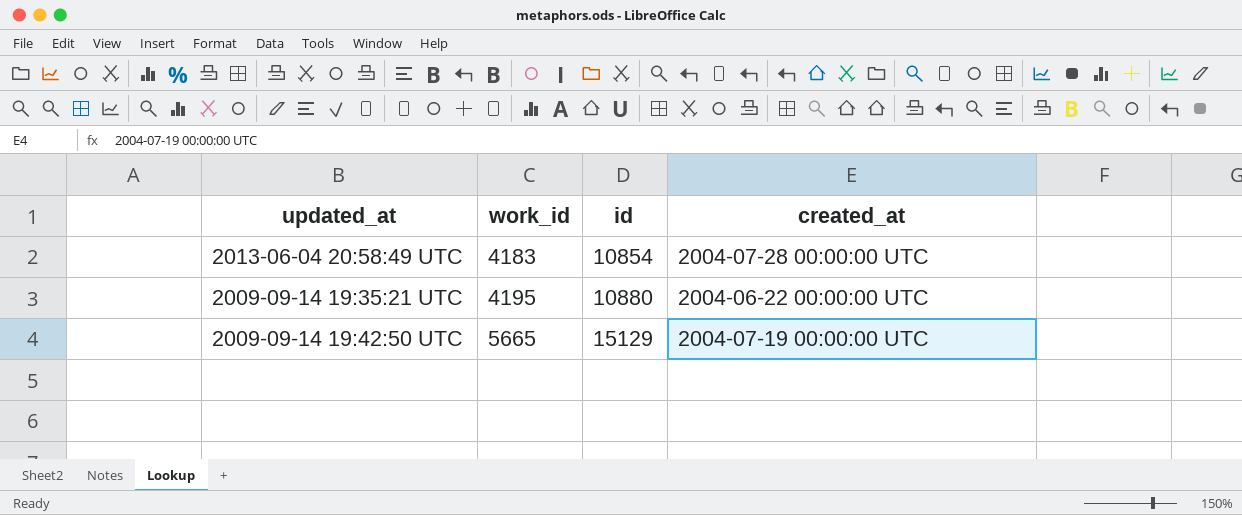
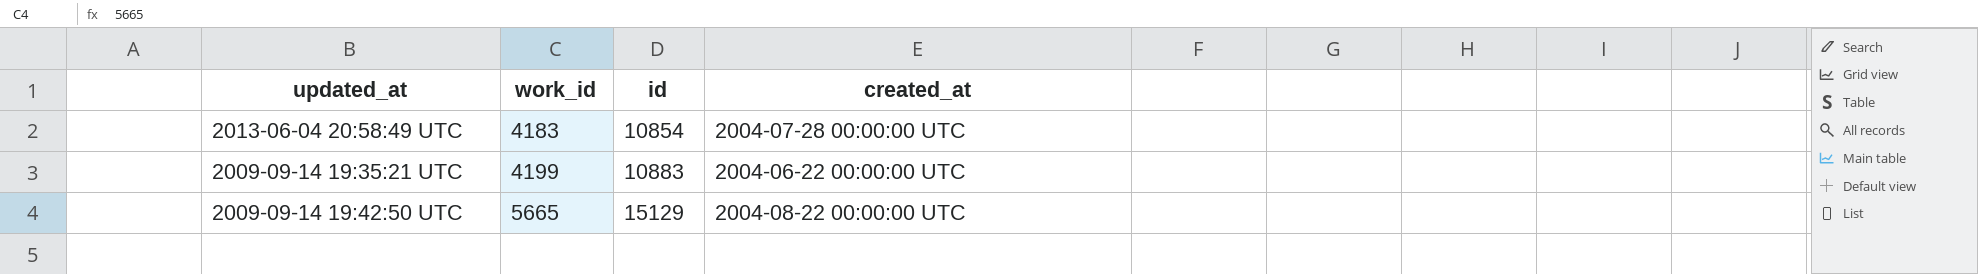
2009-09-14 19:35:21 UTC | work_id: 4195 -> 4199
2009-09-14 19:35:21 UTC | id: 10880 -> 10883
2009-09-14 19:42:50 UTC | created_at: 2004-07-19 00:00:00 UTC -> 2004-08-22 00:00:00 UTC

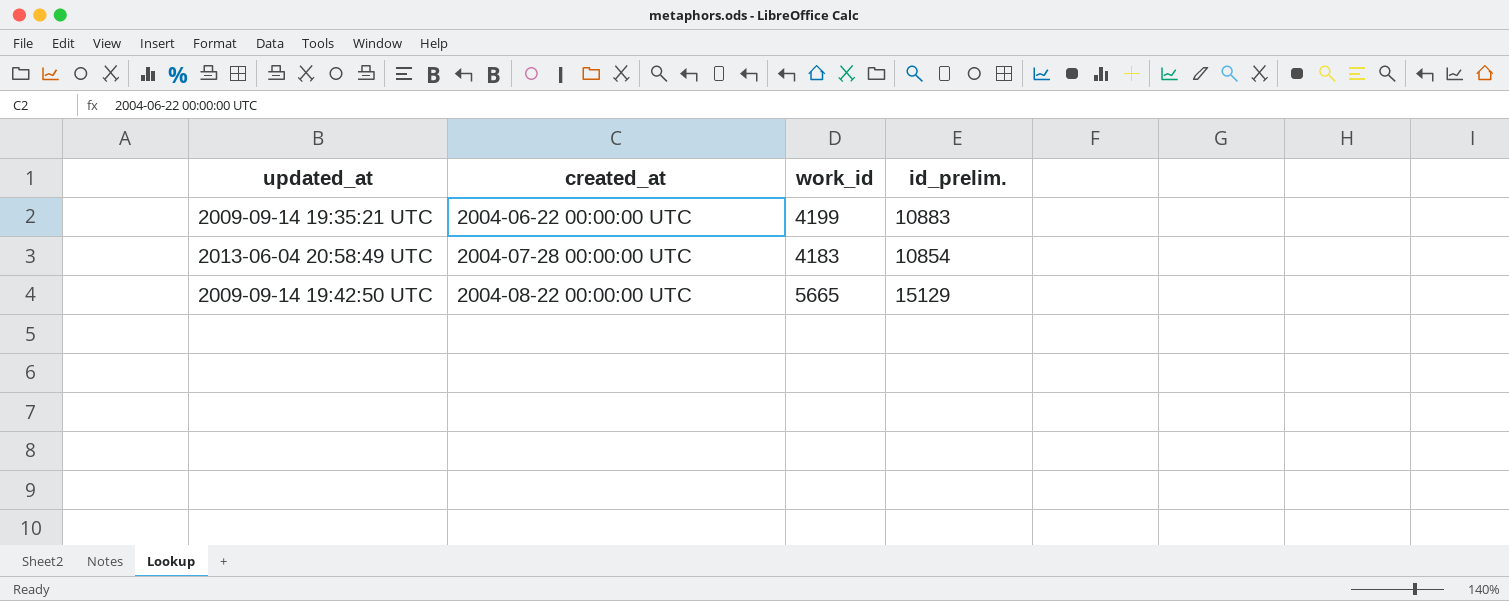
row order: work_id ascending -> created_at ascending
column created_at | position: 4 -> 2
column name: id -> id_prelim.

